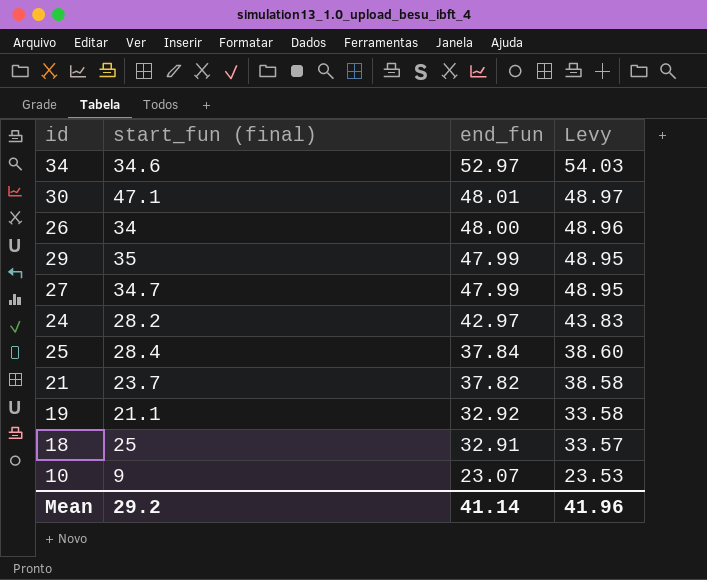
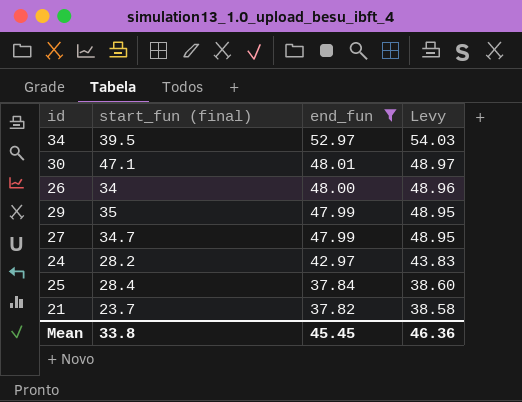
filter: none -> end_fun >= 37.82
34 | start_fun (final): 34.6 -> 39.5
Mean | start_fun (final): 29.2 -> 33.8
Mean | end_fun: 41.14 -> 45.45
Mean | Levy: 41.96 -> 46.36

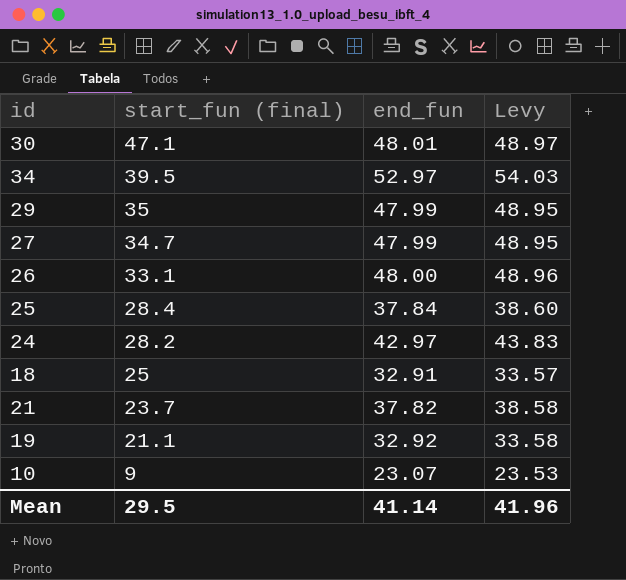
filter: end_fun >= 37.82 -> none
row order: end_fun descending -> start_fun (final) descending
26 | start_fun (final): 34 -> 33.1
Mean | start_fun (final): 33.8 -> 29.5
Mean | end_fun: 45.45 -> 41.14
Mean | Levy: 46.36 -> 41.96

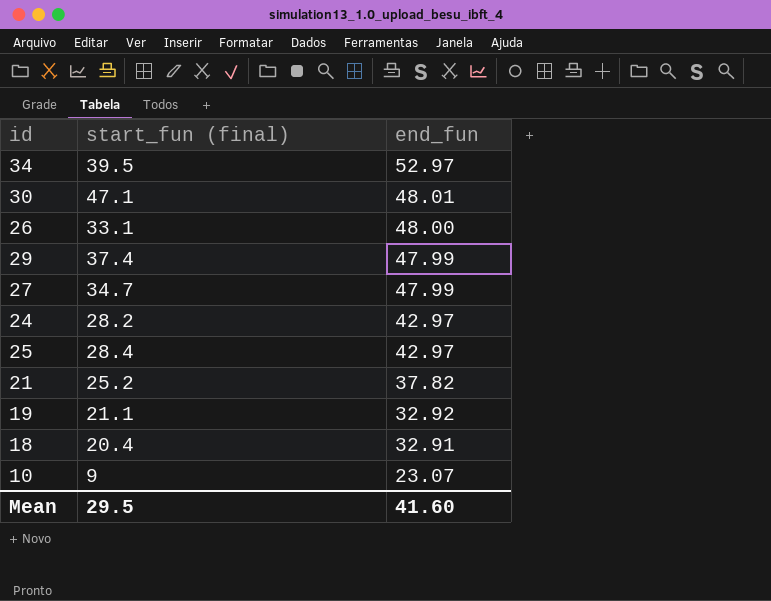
row order: start_fun (final) descending -> end_fun descending
column Levy | formula: [end_fun] * 1.02 -> none
29 | start_fun (final): 35 -> 37.4
25 | end_fun: 37.84 -> 42.97
21 | start_fun (final): 23.7 -> 25.2
18 | start_fun (final): 25 -> 20.4
Mean | end_fun: 41.14 -> 41.60

